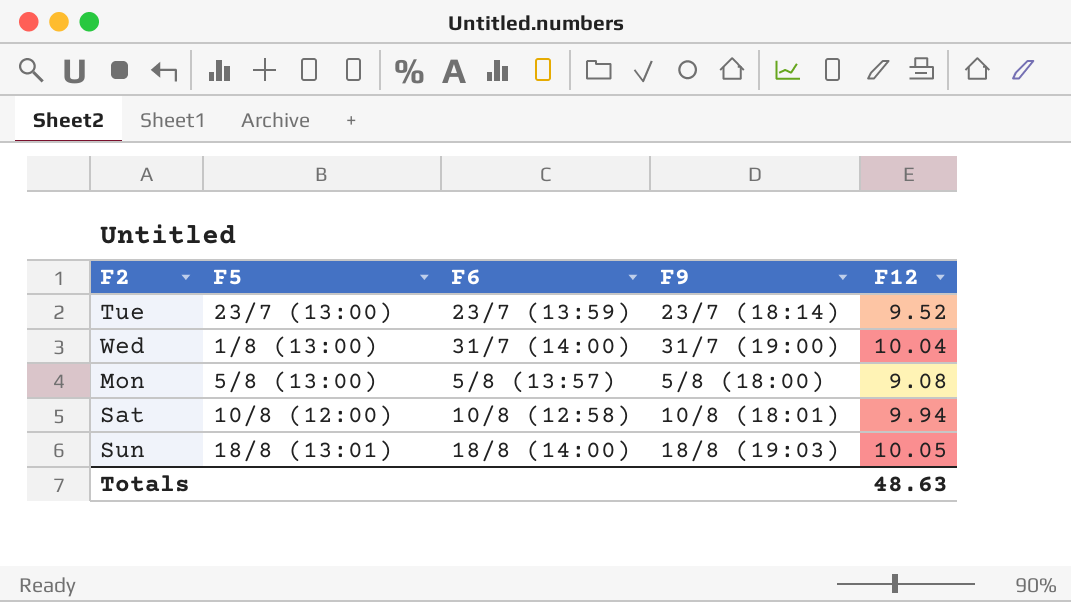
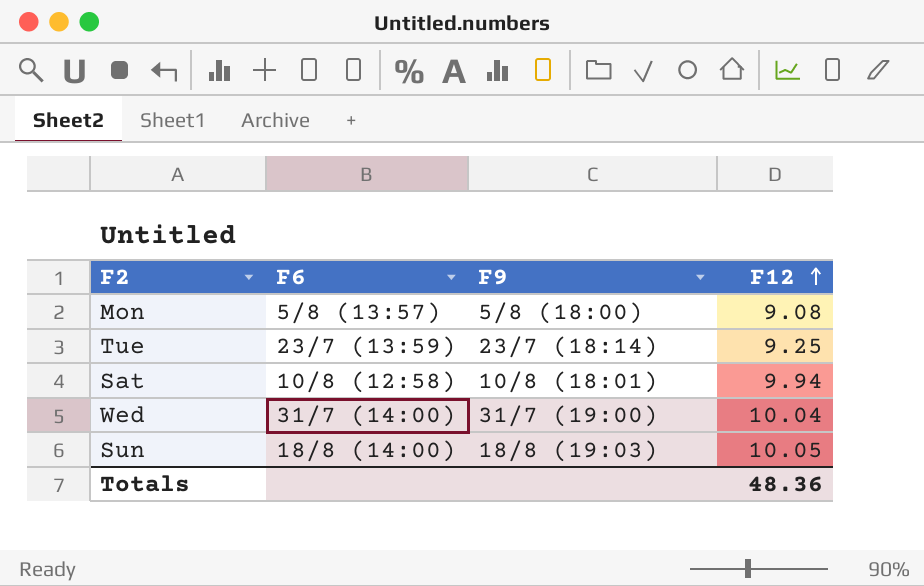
row order: none -> F12 ascending
column F5 | position: 2 -> none
Tue | F12: 9.52 -> 9.25
Totals | F12: 48.63 -> 48.36

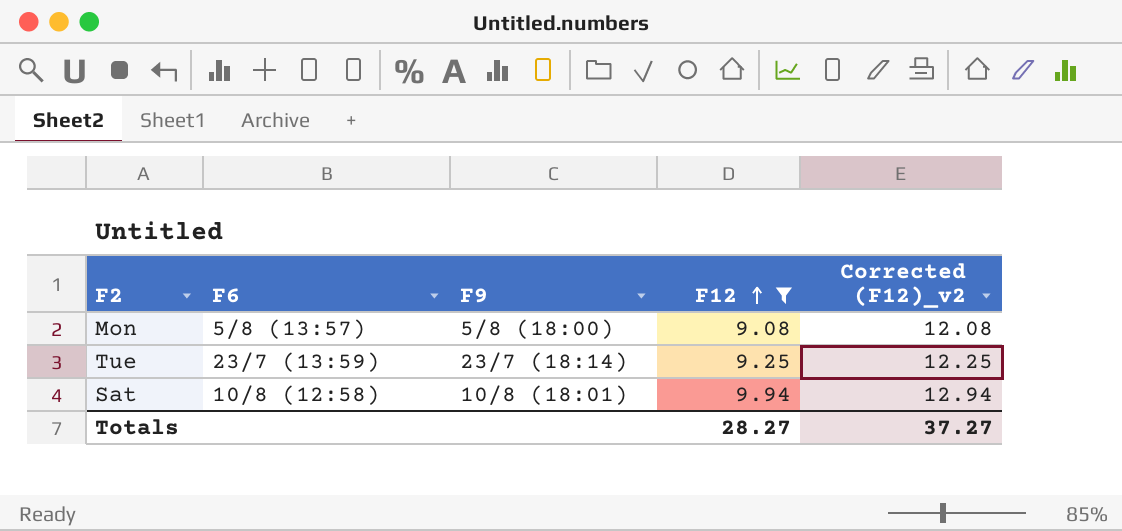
filter: none -> F12 <= 9.94
column Corrected (F12)_v2 | formula: none -> [F12] + 3
Totals | F12: 48.36 -> 28.27

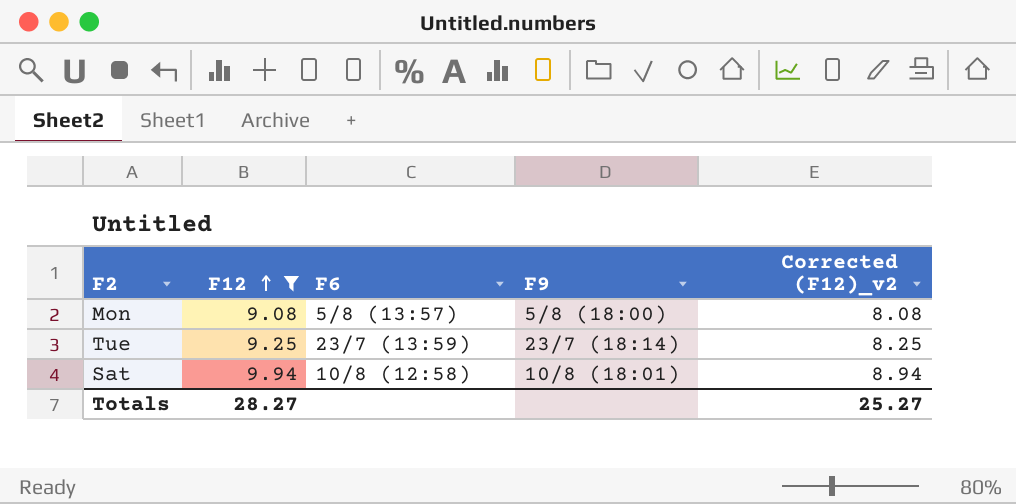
column F12 | position: 4 -> 2
column Corrected (F12)_v2 | formula: [F12] + 3 -> [F12] - 1
Totals | Corrected (F12)_v2: 37.27 -> 25.27

